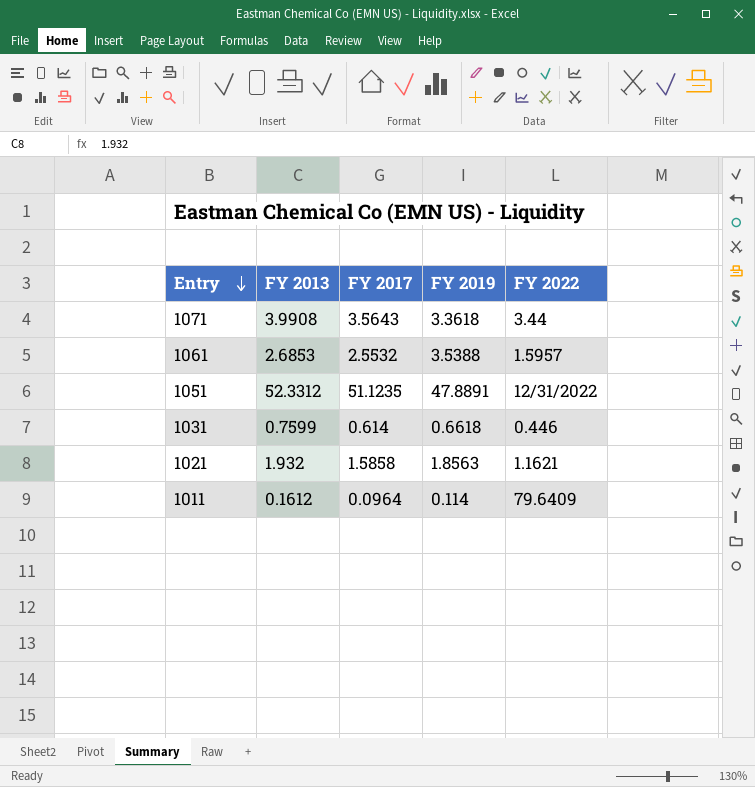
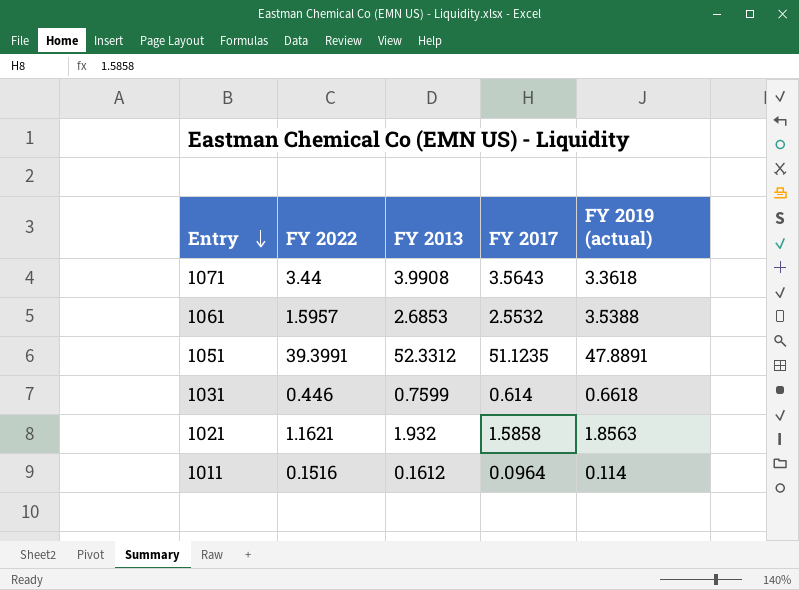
column FY 2022 | position: 5 -> 2
column name: FY 2019 -> FY 2019 (actual)
1051 | FY 2022: 12/31/2022 -> 39.3991
1011 | FY 2022: 79.6409 -> 0.1516

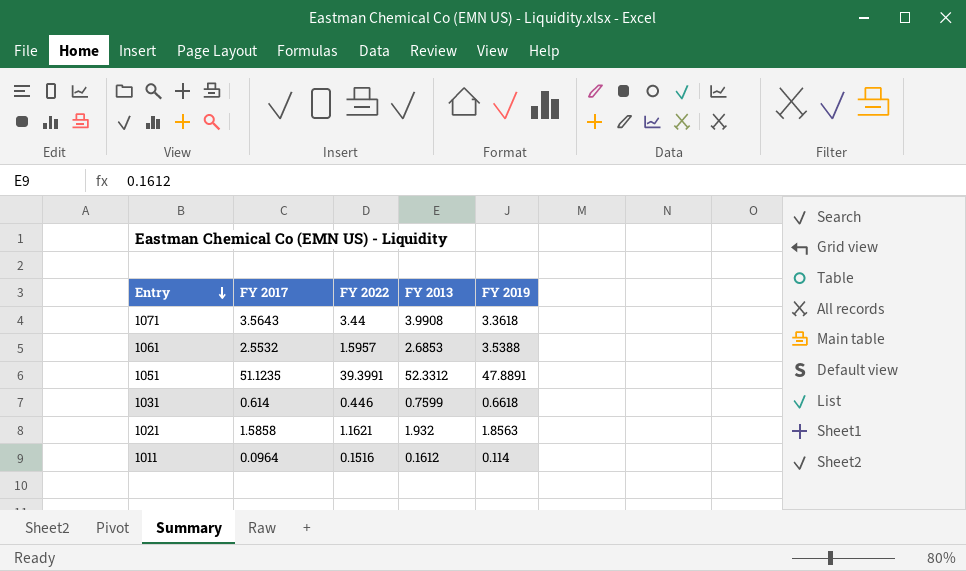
column FY 2017 | position: 4 -> 2
column name: FY 2019 (actual) -> FY 2019

